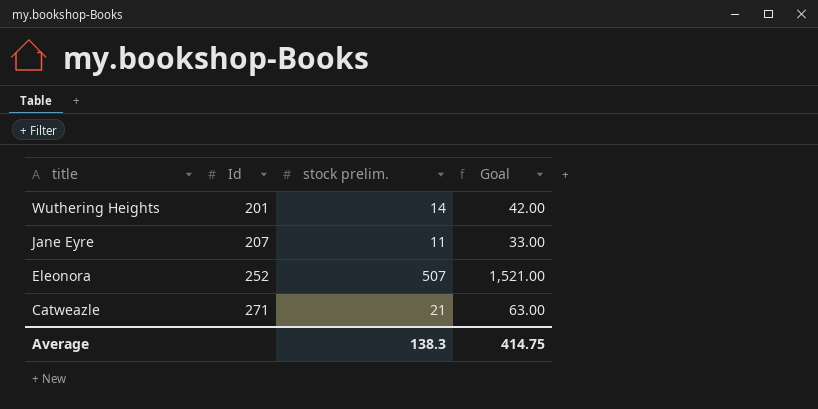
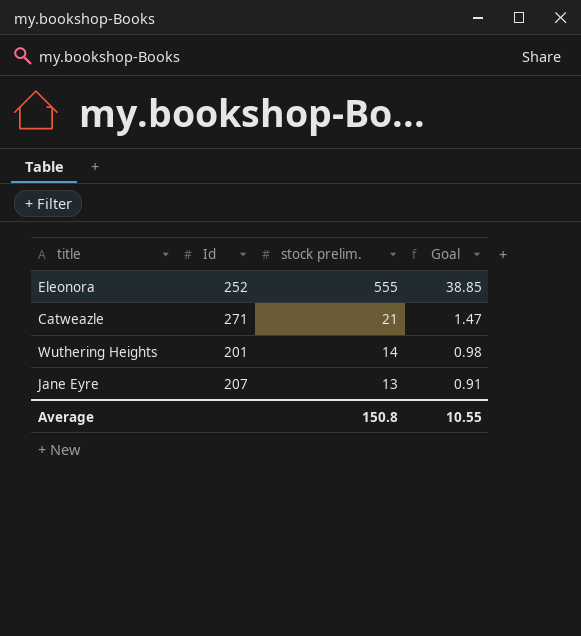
row order: title descending -> stock prelim. descending
column Goal | formula: [stock prelim.] * 3 -> [stock prelim.] * 0.07
Eleonora | stock prelim.: 507 -> 555
Jane Eyre | stock prelim.: 11 -> 13
Average | stock prelim.: 138.3 -> 150.8
Average | Goal: 414.75 -> 10.55

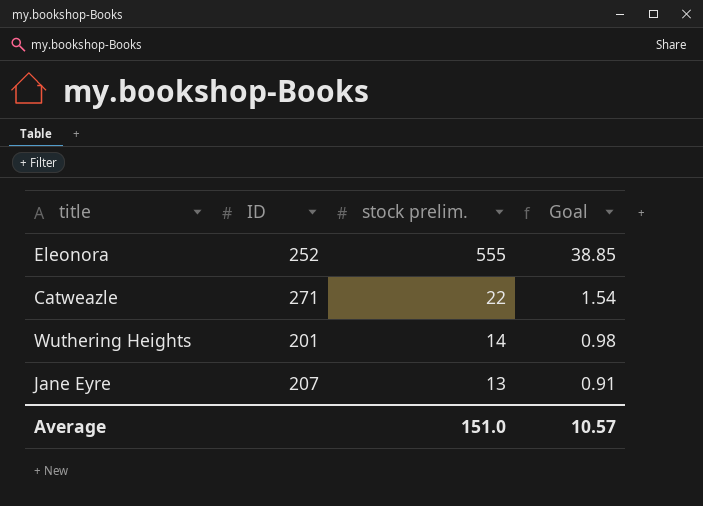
column name: Id -> ID
Catweazle | stock prelim.: 21 -> 22
Catweazle | Goal: 1.47 -> 1.54
Average | stock prelim.: 150.8 -> 151.0
Average | Goal: 10.55 -> 10.57

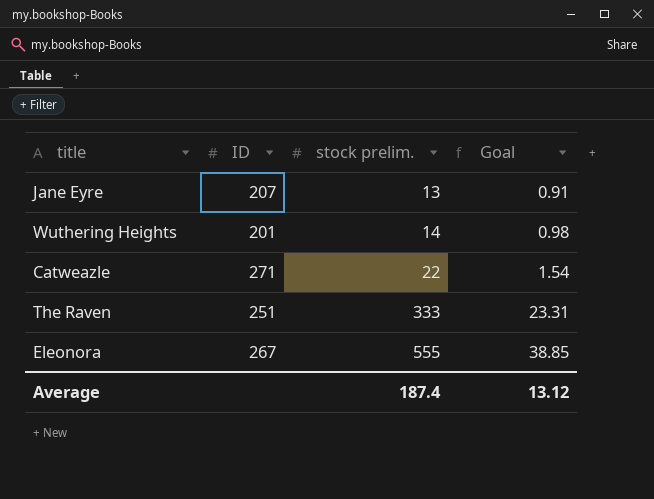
row order: stock prelim. descending -> stock prelim. ascending
row The Raven: none -> 251 | 333 | 23.31
Eleonora | ID: 252 -> 267
Average | stock prelim.: 151.0 -> 187.4
Average | Goal: 10.57 -> 13.12

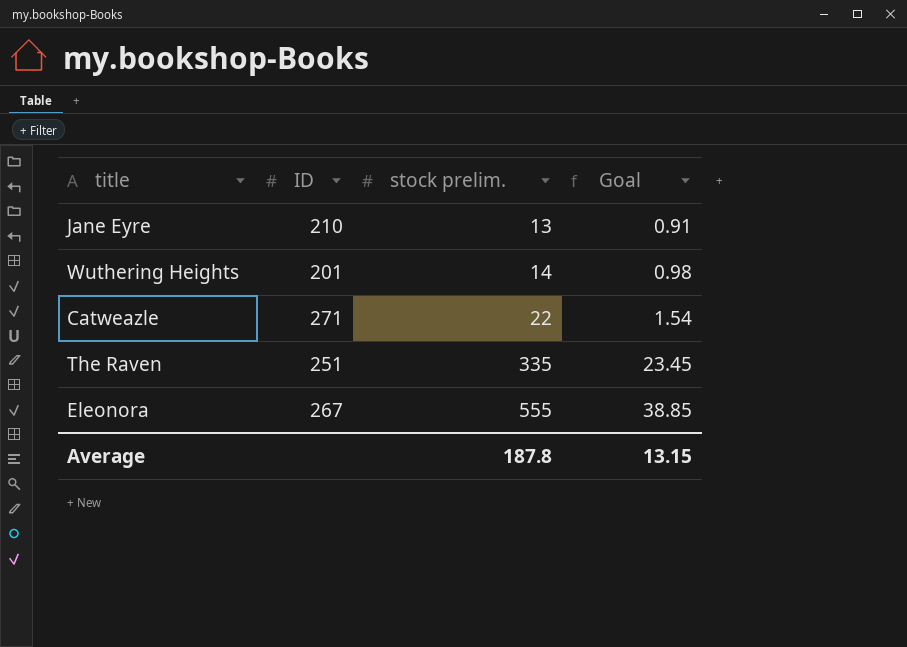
Jane Eyre | ID: 207 -> 210
The Raven | stock prelim.: 333 -> 335
The Raven | Goal: 23.31 -> 23.45
Average | stock prelim.: 187.4 -> 187.8
Average | Goal: 13.12 -> 13.15

